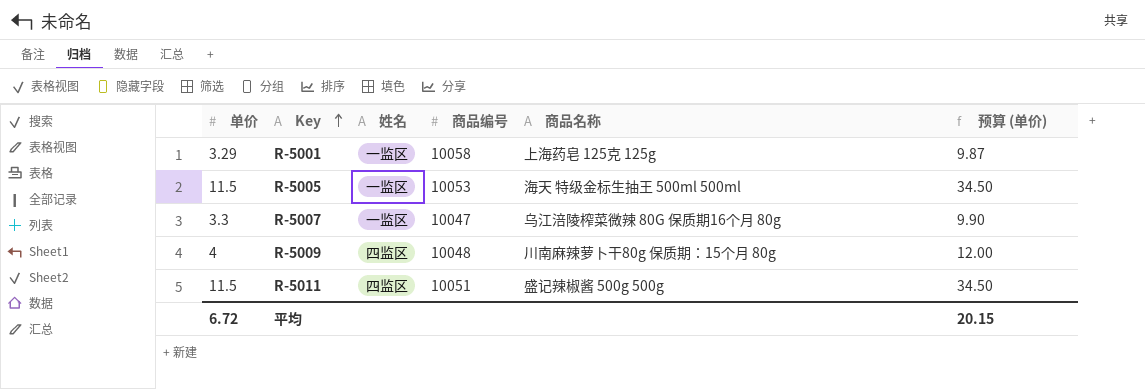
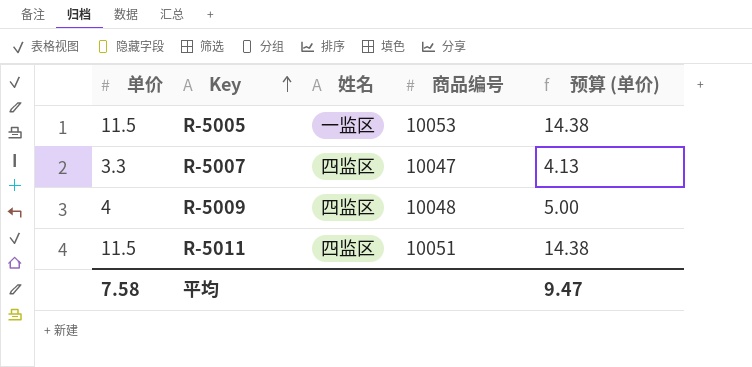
column 商品名称 | position: 5 -> none
column 预算 (单价) | formula: [单价] * 3 -> [单价] * 1.25
row R-5001: 3.29 | 一监区 | 10058 | 上海药皂 125克 125g | 9.87 -> none
R-5007 | 姓名: 一监区 -> 四监区
平均 | 单价: 6.72 -> 7.58
平均 | 预算 (单价): 20.15 -> 9.47

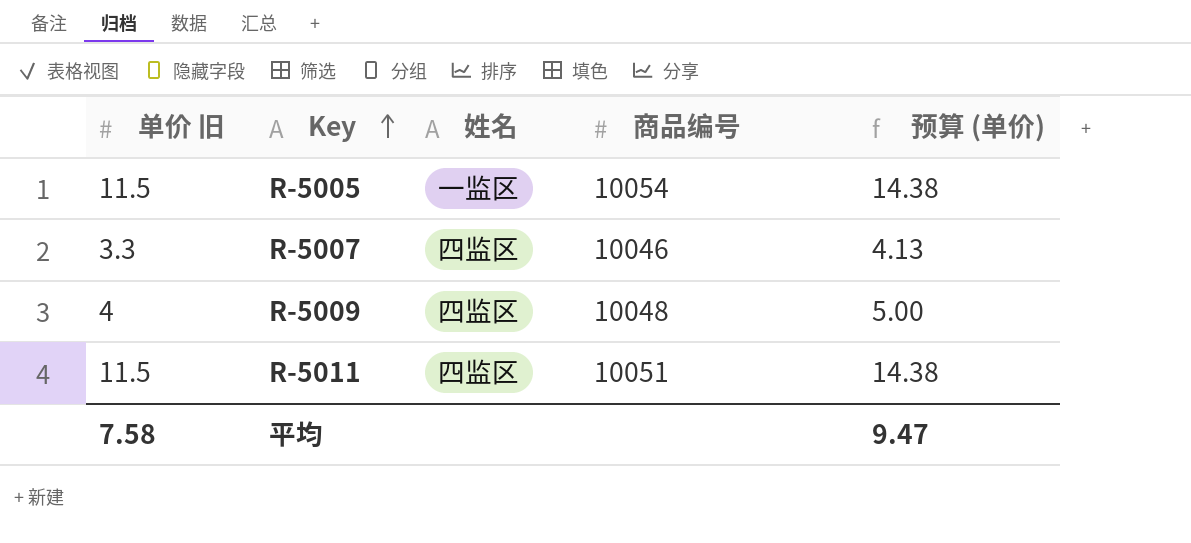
column name: 单价 -> 单价 旧
R-5005 | 商品编号: 10053 -> 10054
R-5007 | 商品编号: 10047 -> 10046

